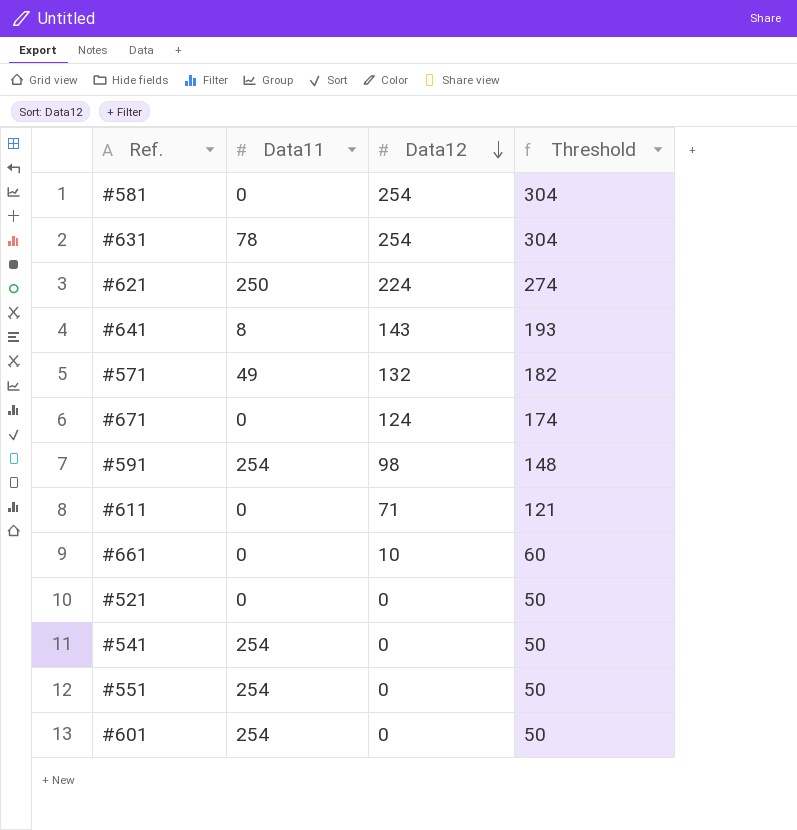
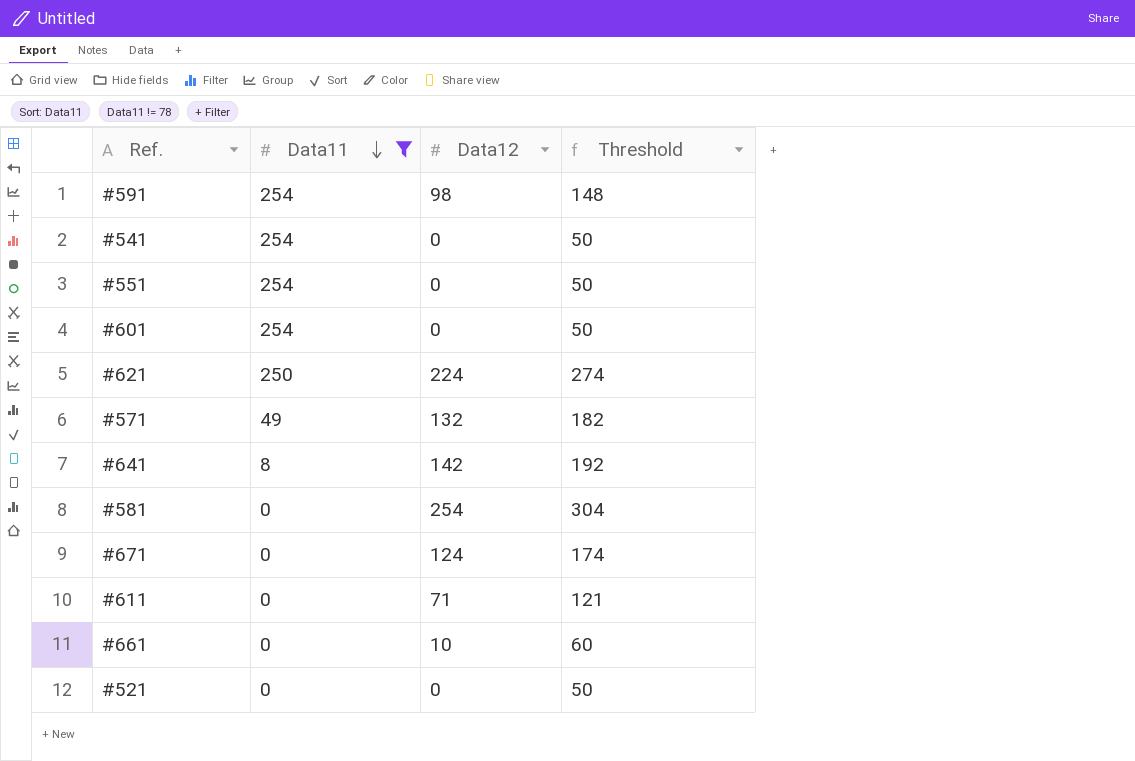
filter: none -> Data11 != 78
row order: Data12 descending -> Data11 descending
#641 | Data12: 143 -> 142
#641 | Threshold: 193 -> 192

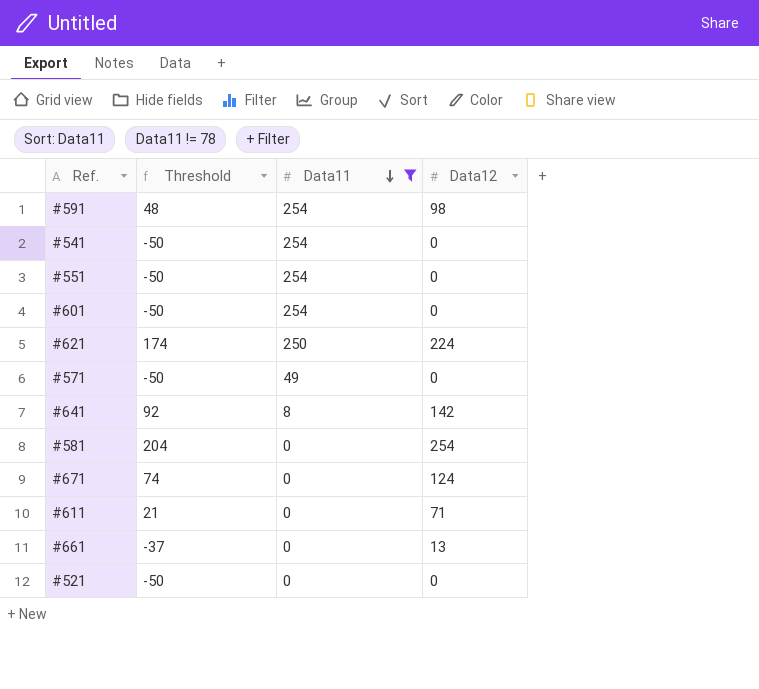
column Threshold | formula: [Data12] + 50 -> [Data12] - 50
column Threshold | position: 4 -> 2
#571 | Data12: 132 -> 0
#661 | Data12: 10 -> 13

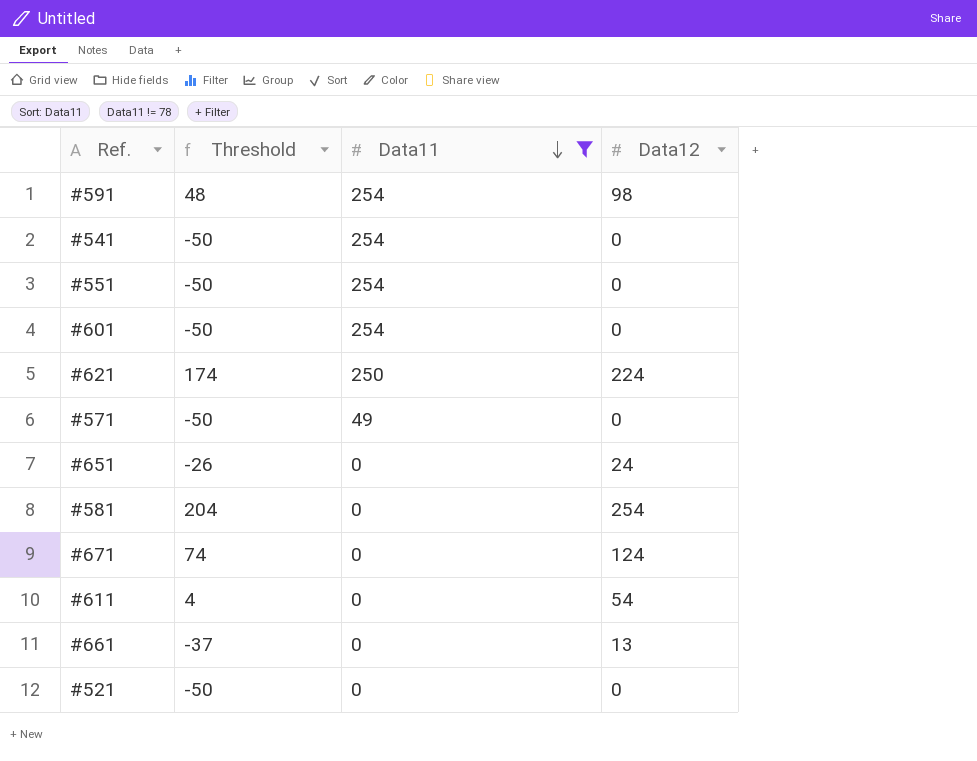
row #641: 92 | 8 | 142 -> none
row #651: none -> -26 | 0 | 24
#611 | Threshold: 21 -> 4
#611 | Data12: 71 -> 54

